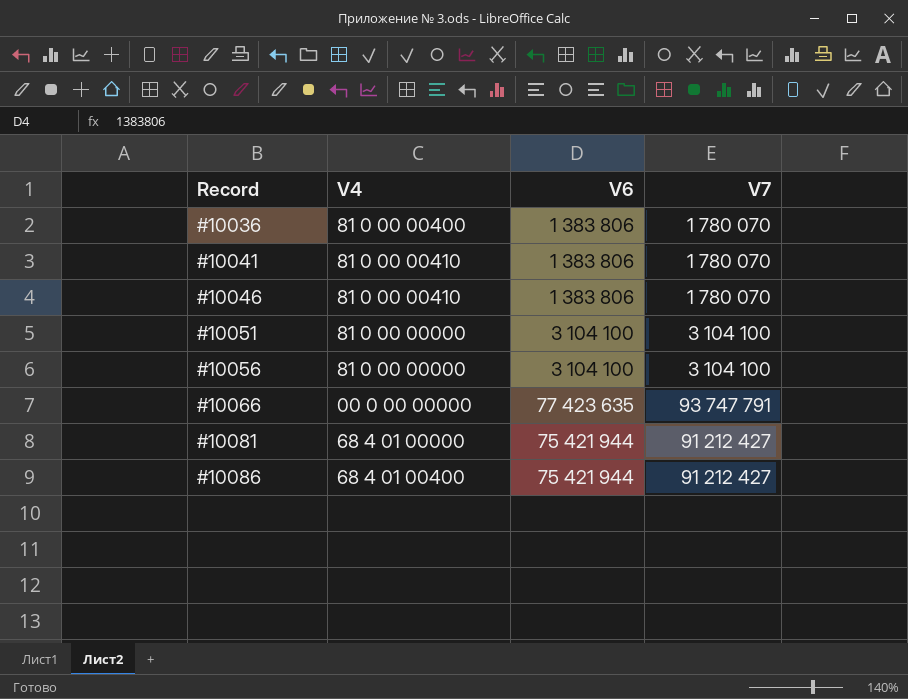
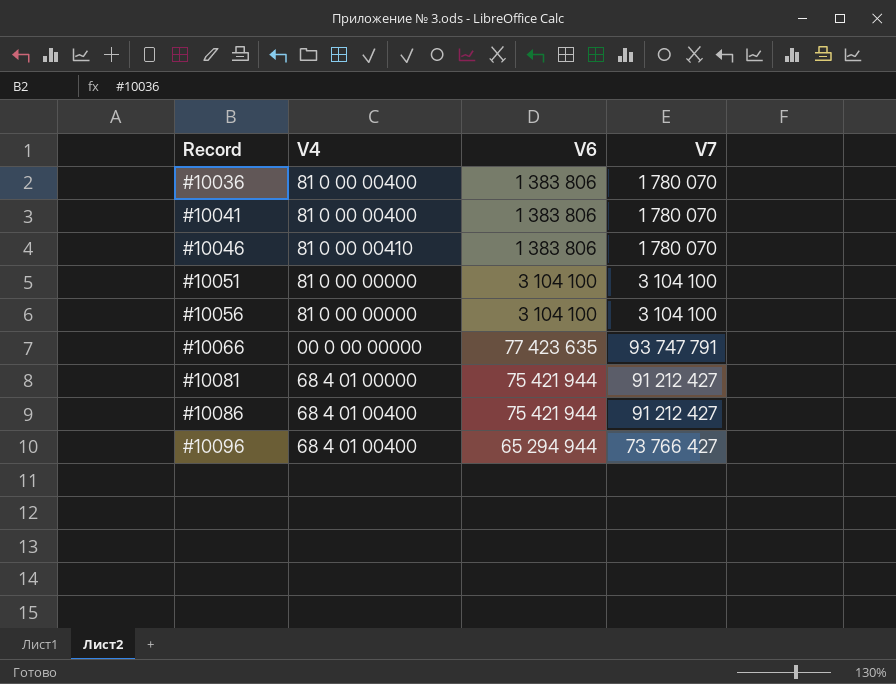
#10041 | V4: 81 0 00 00410 -> 81 0 00 00400
row #10096: none -> 68 4 01 00400 | 65 294 944 | 73 766 427

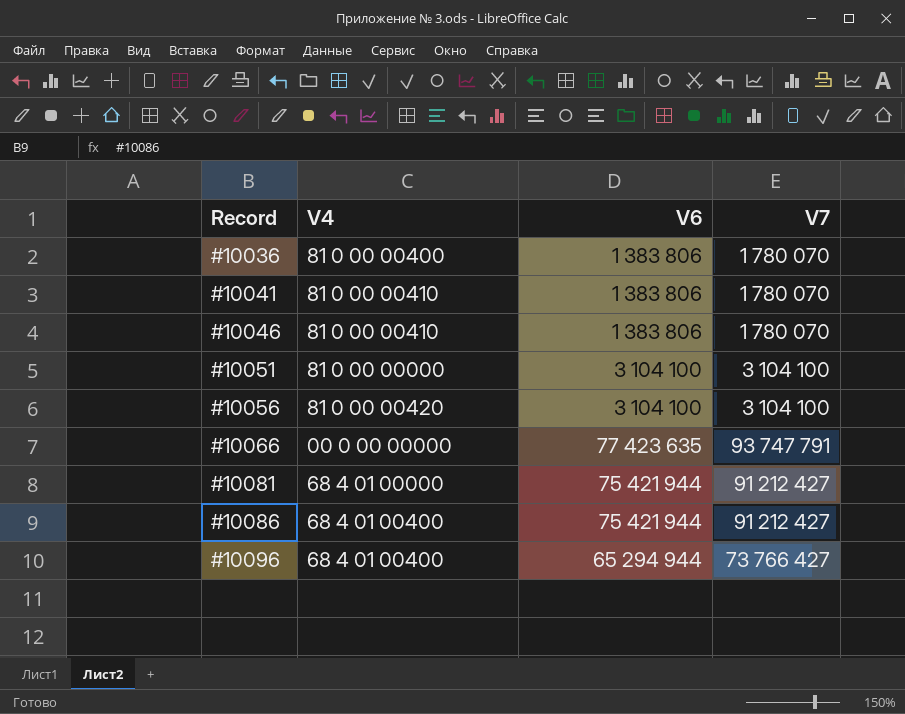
#10041 | V4: 81 0 00 00400 -> 81 0 00 00410
#10056 | V4: 81 0 00 00000 -> 81 0 00 00420

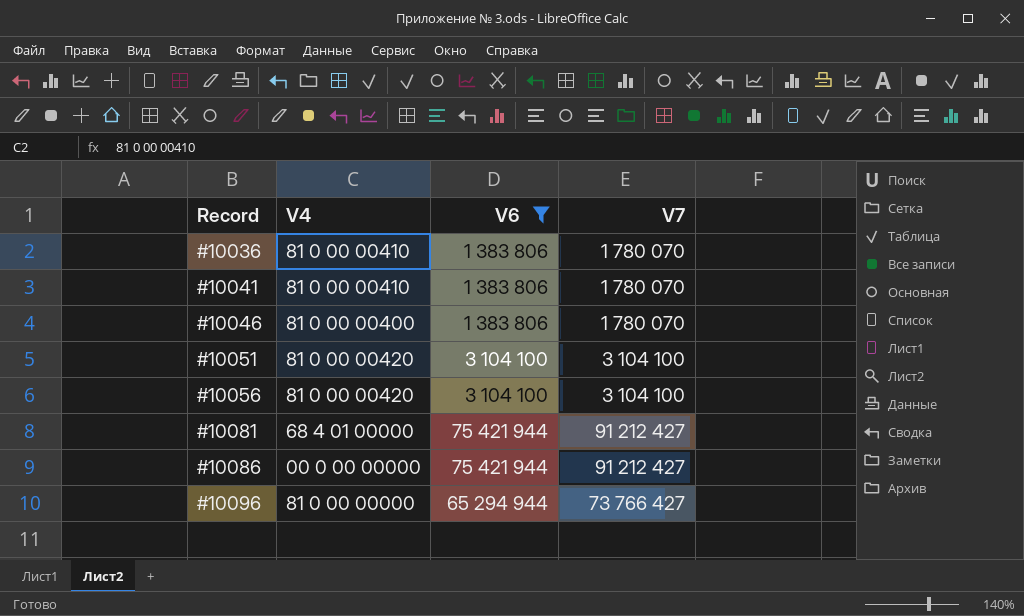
filter: none -> V6 != 77 423 635
#10036 | V4: 81 0 00 00400 -> 81 0 00 00410
#10046 | V4: 81 0 00 00410 -> 81 0 00 00400
#10051 | V4: 81 0 00 00000 -> 81 0 00 00420
#10086 | V4: 68 4 01 00400 -> 00 0 00 00000
#10096 | V4: 68 4 01 00400 -> 81 0 00 00000

